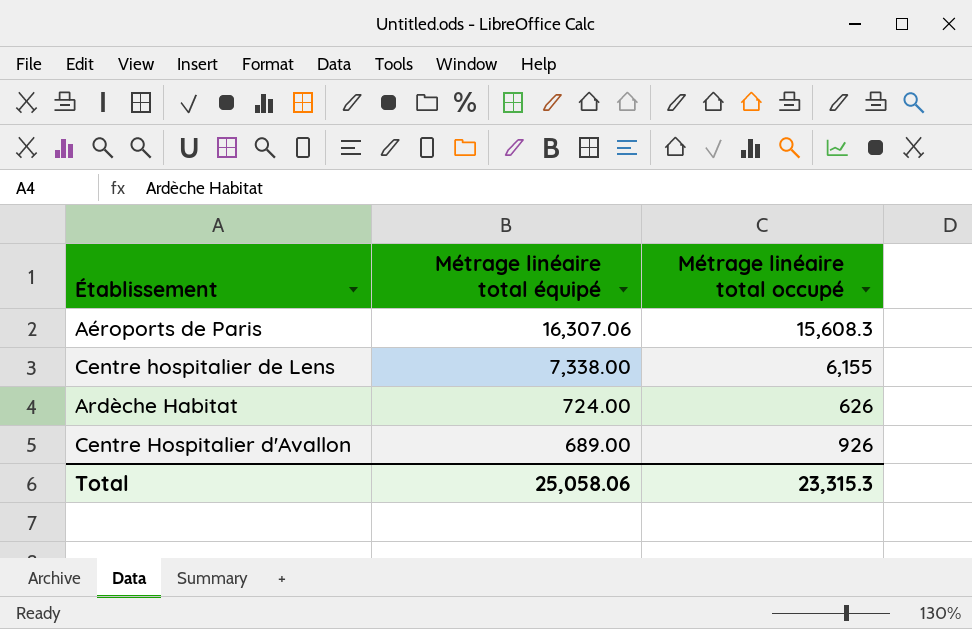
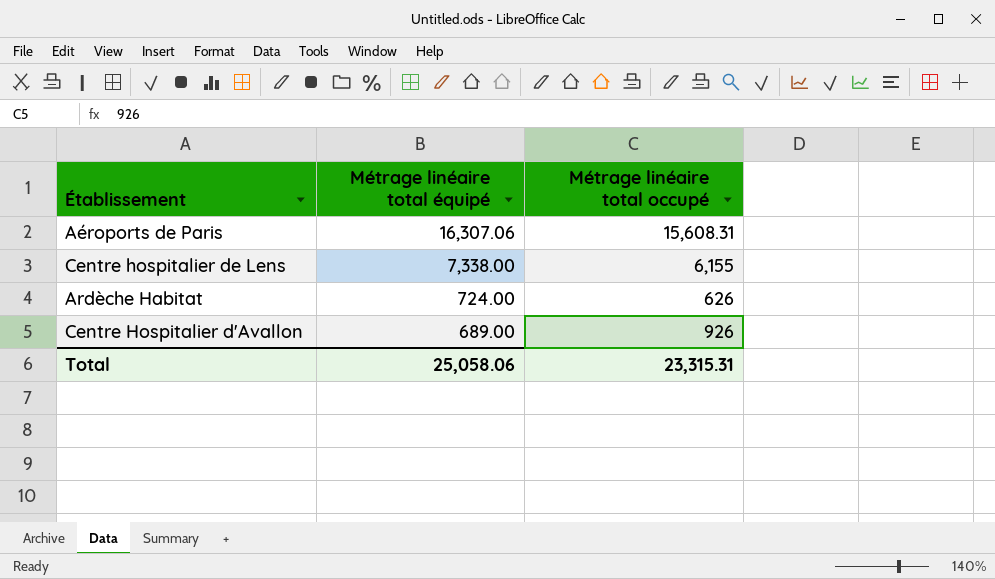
Aéroports de Paris | Métrage linéaire total occupé: 15,608.3 -> 15,608.31
Total | Métrage linéaire total occupé: 23,315.3 -> 23,315.31

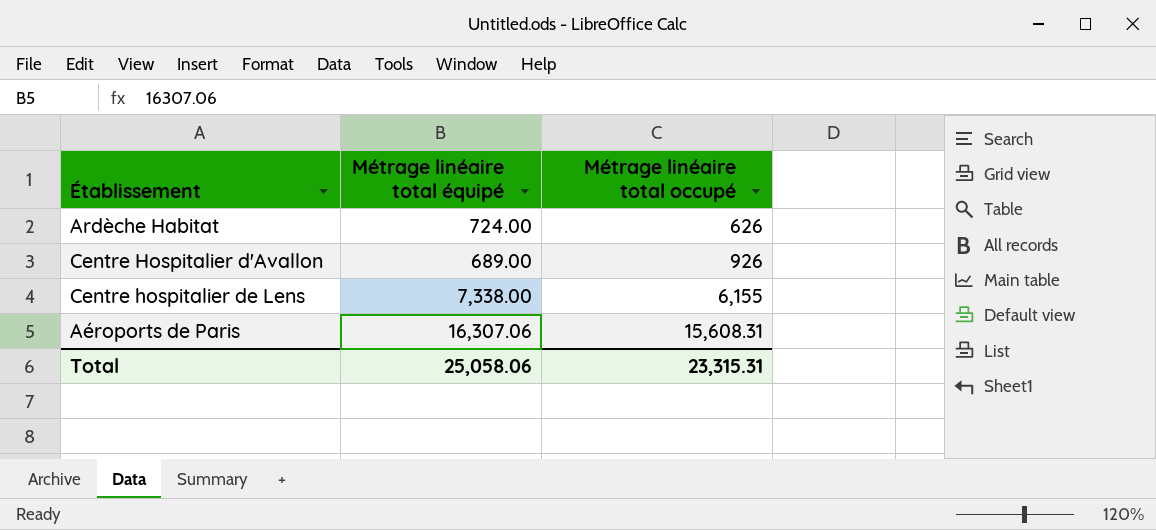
row order: Métrage linéaire total équipé descending -> Métrage linéaire total occupé ascending

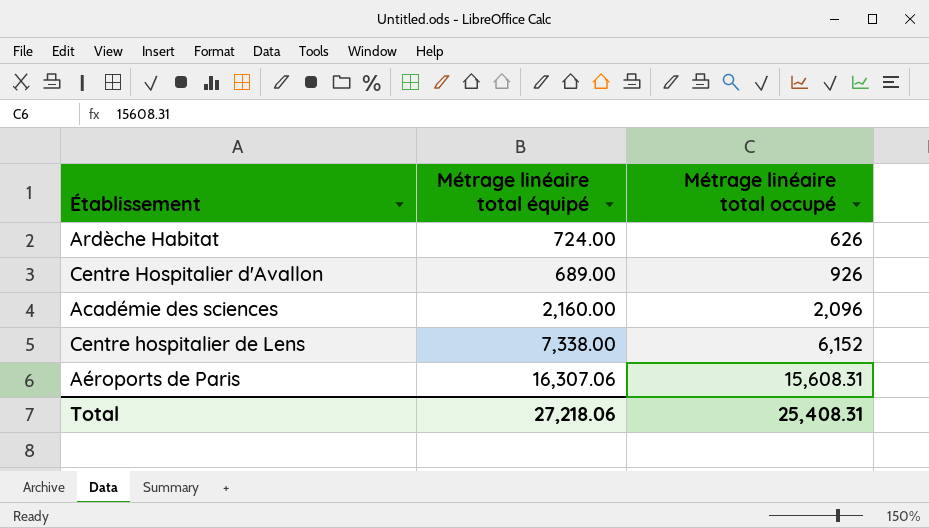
row Académie des sciences: none -> 2,160.00 | 2,096
Centre hospitalier de Lens | Métrage linéaire total occupé: 6,155 -> 6,152
Total | Métrage linéaire total équipé: 25,058.06 -> 27,218.06
Total | Métrage linéaire total occupé: 23,315.31 -> 25,408.31

